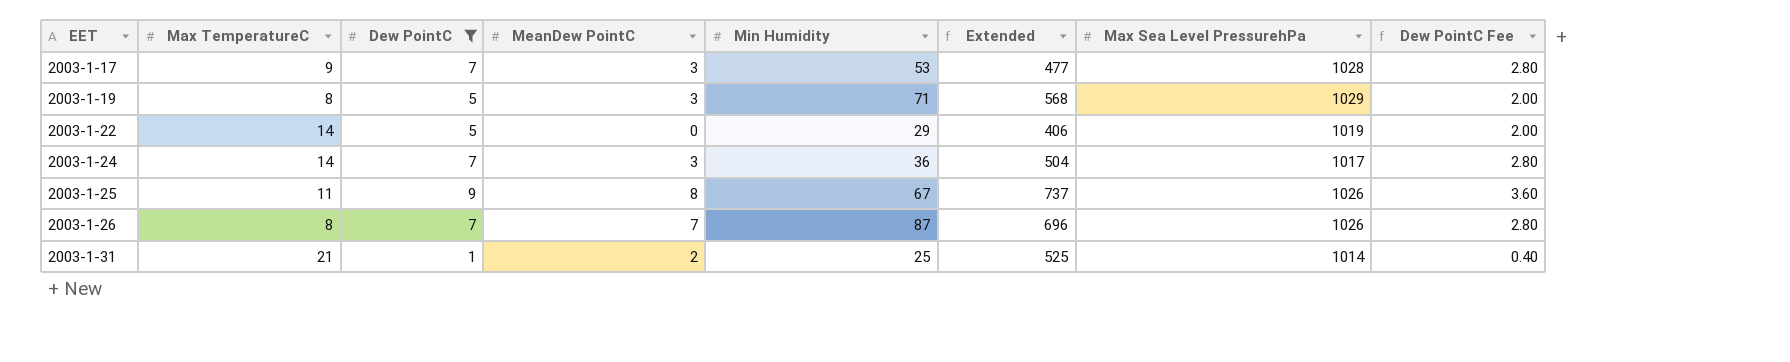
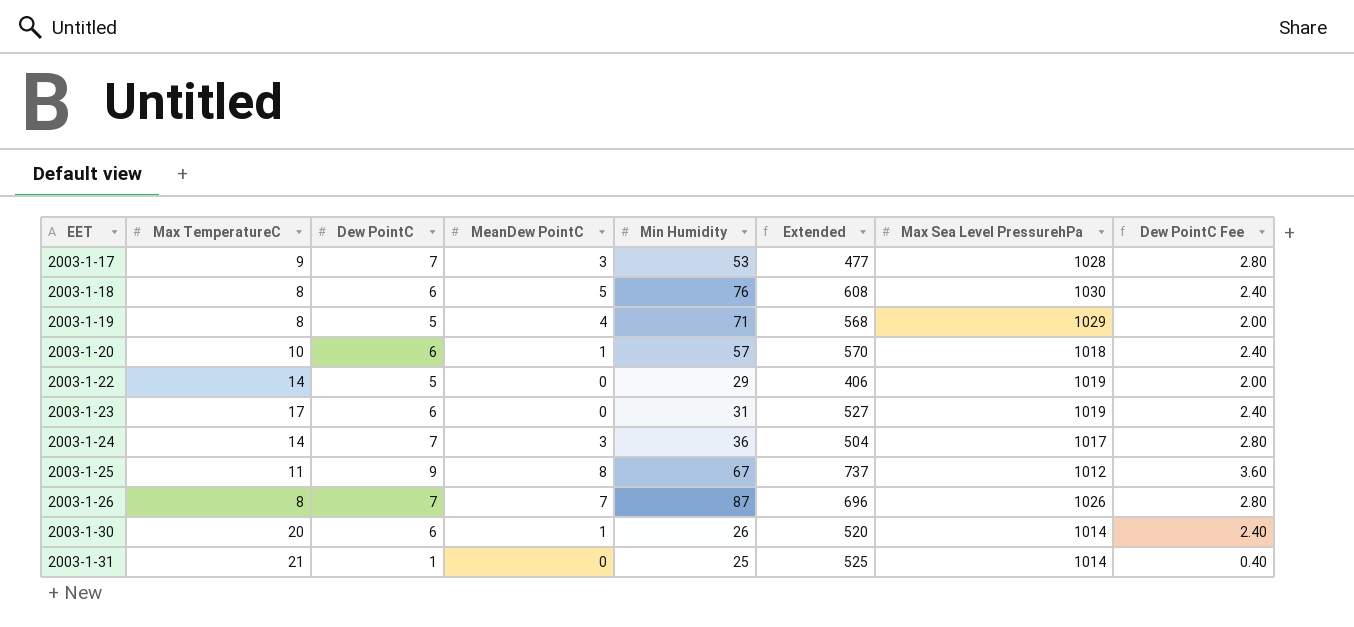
filter: Dew PointC != 6 -> none
2003-1-19 | MeanDew PointC: 3 -> 4
2003-1-25 | Max Sea Level PressurehPa: 1026 -> 1012
2003-1-31 | MeanDew PointC: 2 -> 0

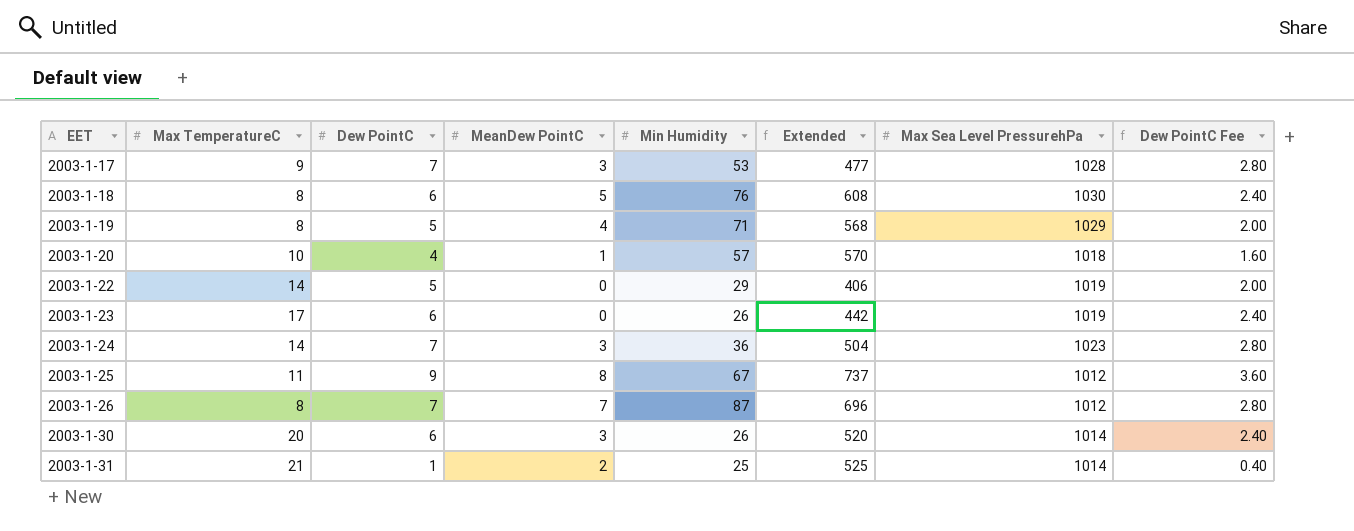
2003-1-20 | Dew PointC: 6 -> 4
2003-1-20 | Dew PointC Fee: 2.40 -> 1.60
2003-1-23 | Min Humidity: 31 -> 26
2003-1-23 | Extended: 527 -> 442
2003-1-24 | Max Sea Level PressurehPa: 1017 -> 1023
2003-1-26 | Max Sea Level PressurehPa: 1026 -> 1012
2003-1-30 | MeanDew PointC: 1 -> 3
2003-1-31 | MeanDew PointC: 0 -> 2

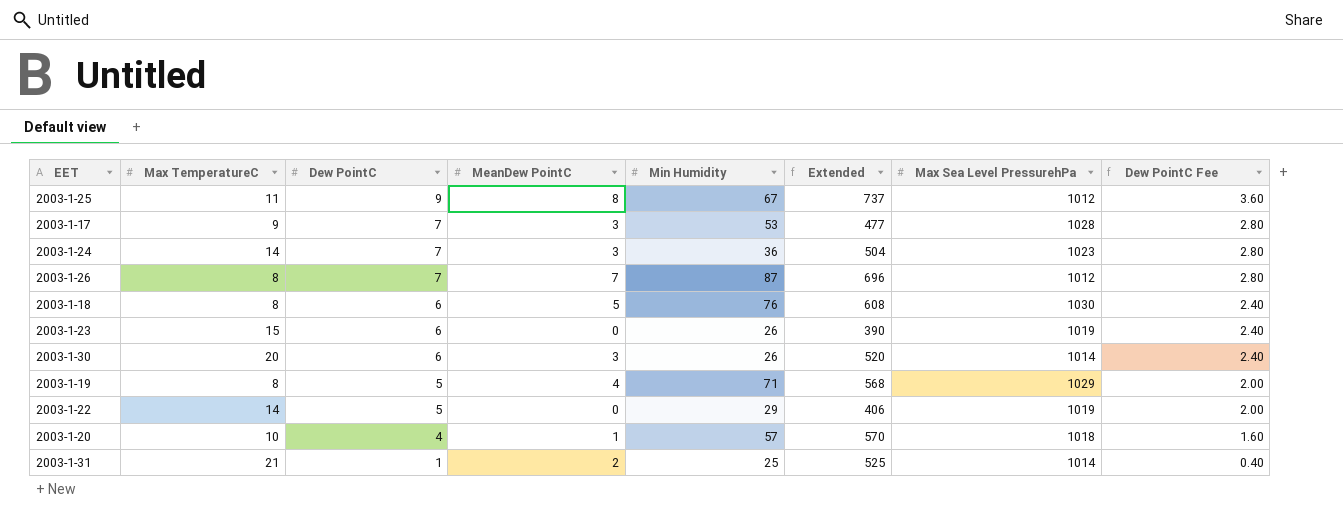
row order: EET ascending -> Dew PointC descending
2003-1-23 | Max TemperatureC: 17 -> 15
2003-1-23 | Extended: 442 -> 390

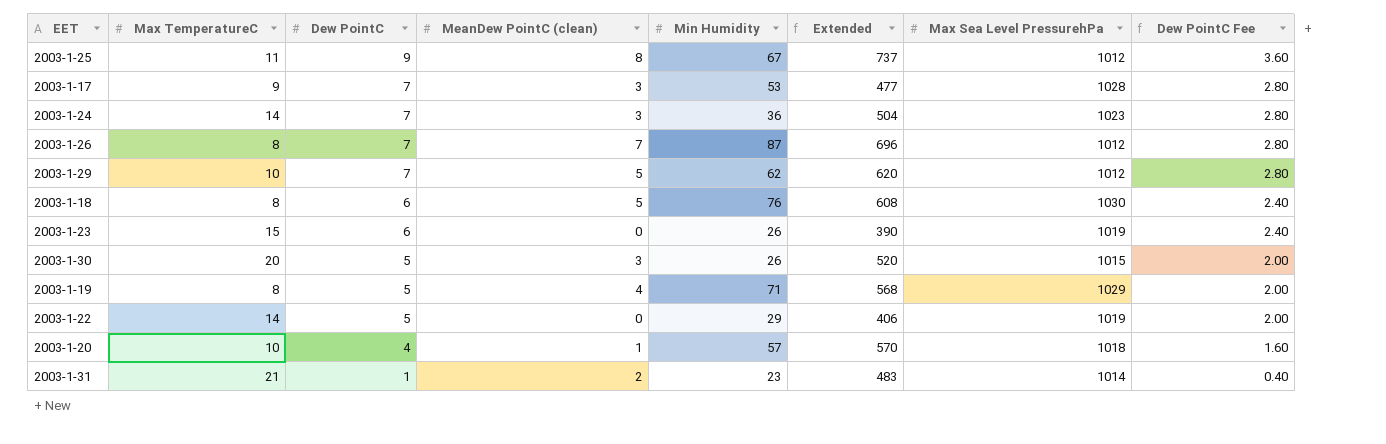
column name: MeanDew PointC -> MeanDew PointC (clean)
row 2003-1-29: none -> 10 | 7 | 5 | 62 | 620 | 1012 | 2.80
2003-1-30 | Dew PointC: 6 -> 5
2003-1-30 | Max Sea Level PressurehPa: 1014 -> 1015
2003-1-30 | Dew PointC Fee: 2.40 -> 2.00
2003-1-31 | Min Humidity: 25 -> 23
2003-1-31 | Extended: 525 -> 483

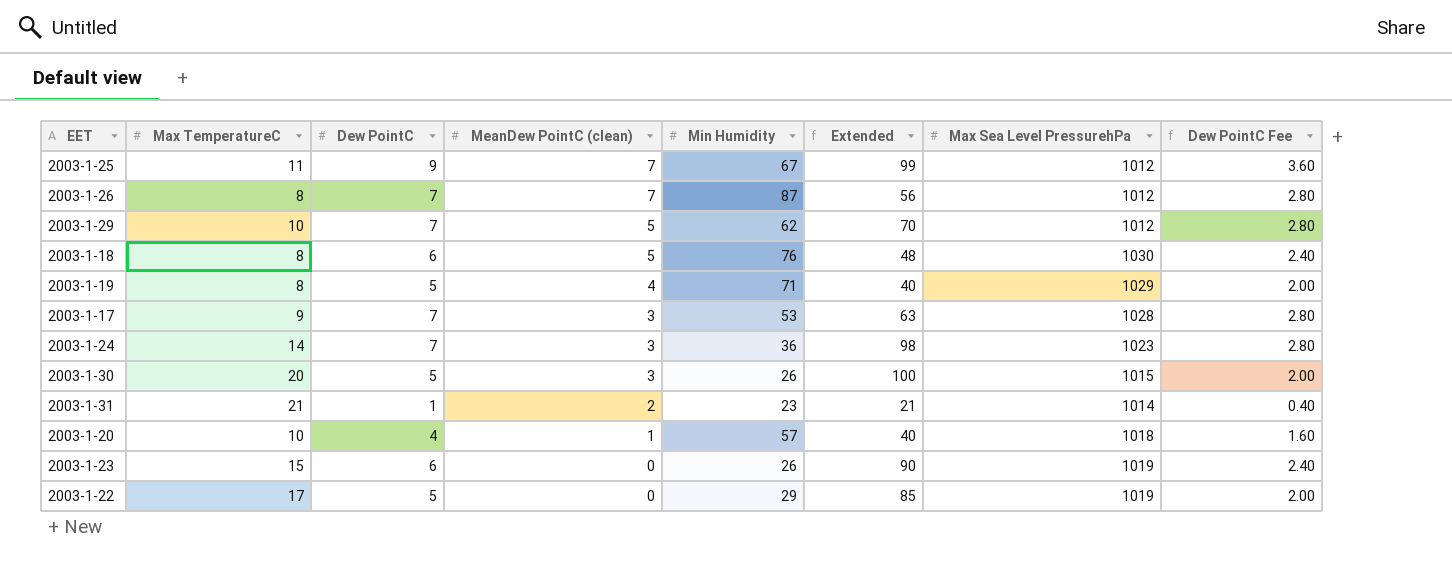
row order: Dew PointC descending -> MeanDew PointC (clean) descending
column Extended | formula: [Max TemperatureC] * [Min Humidity] -> [Max TemperatureC] * [Dew PointC]
2003-1-25 | MeanDew PointC (clean): 8 -> 7
2003-1-22 | Max TemperatureC: 14 -> 17

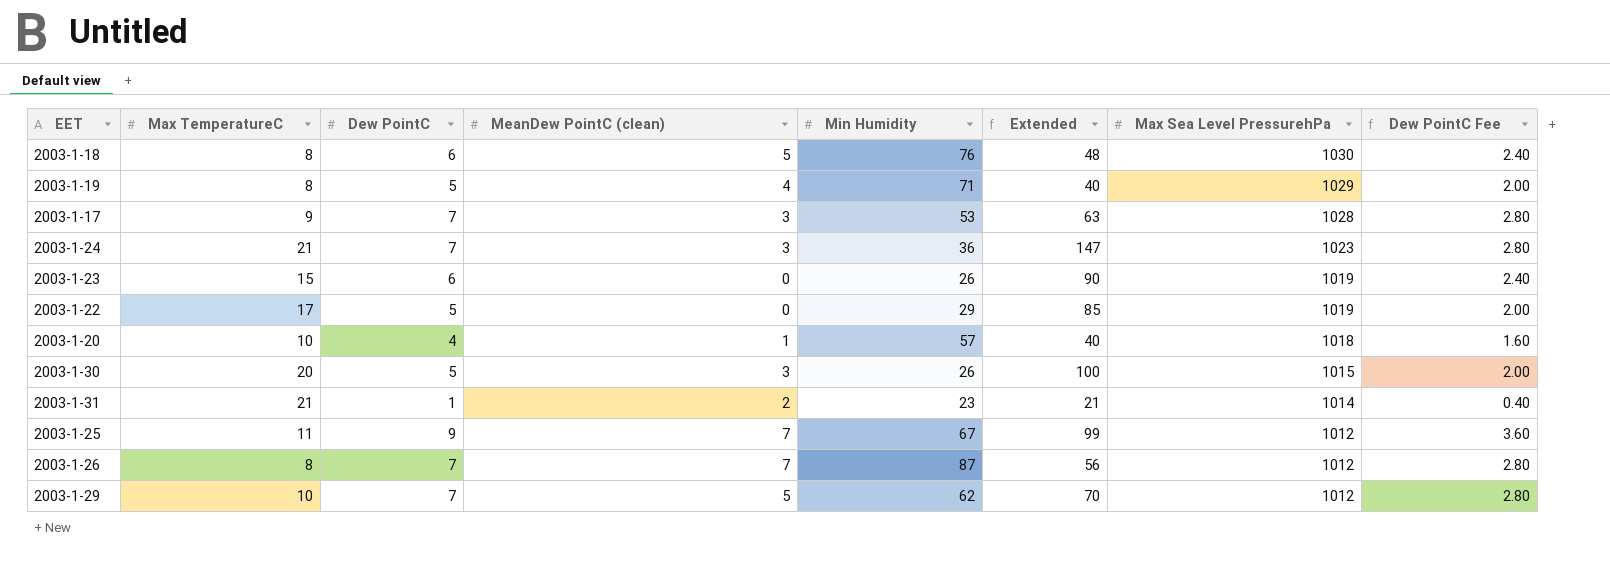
row order: MeanDew PointC (clean) descending -> Max Sea Level PressurehPa descending
2003-1-24 | Max TemperatureC: 14 -> 21
2003-1-24 | Extended: 98 -> 147

